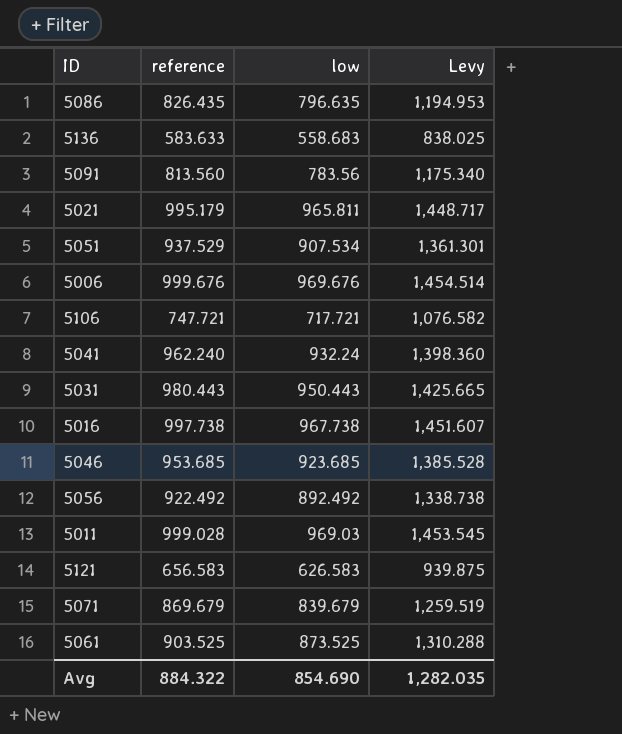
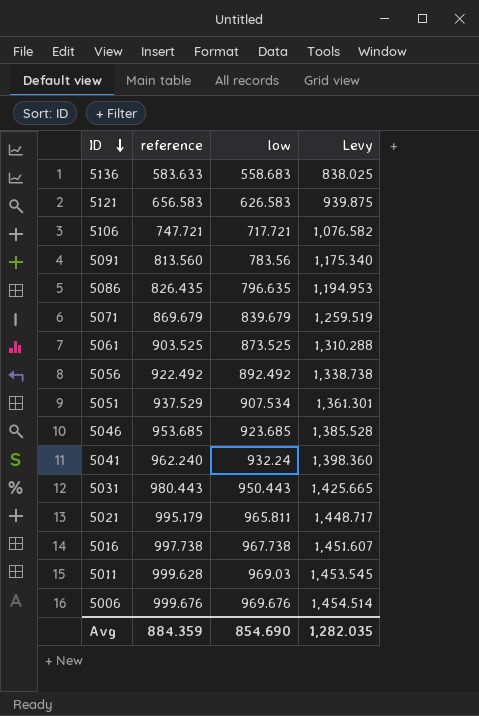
row order: none -> ID descending
5011 | reference: 999.028 -> 999.628
Avg | reference: 884.322 -> 884.359

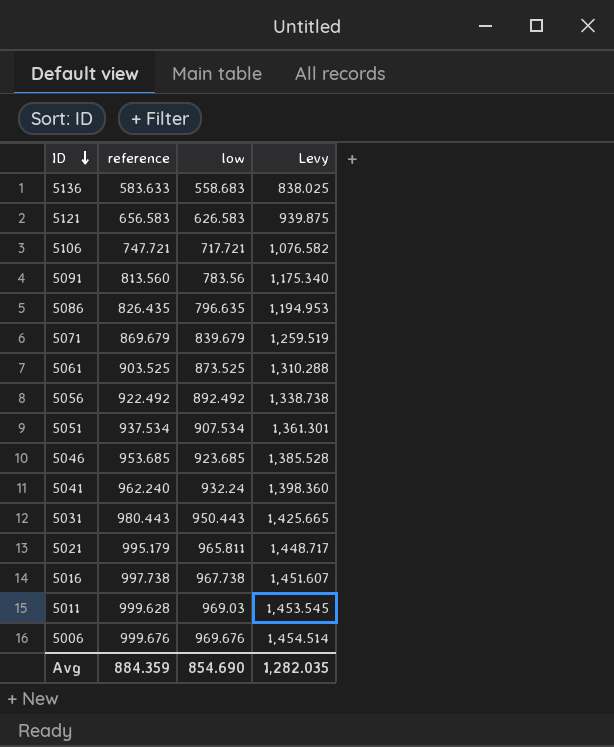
5051 | reference: 937.529 -> 937.534

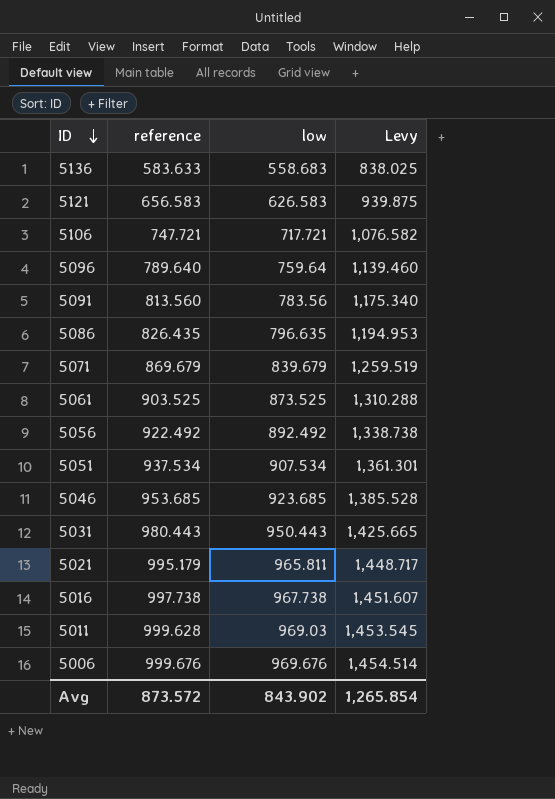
row 5041: 962.240 | 932.24 | 1,398.360 -> none
row 5096: none -> 789.640 | 759.64 | 1,139.460
Avg | reference: 884.359 -> 873.572
Avg | low: 854.690 -> 843.902
Avg | Levy: 1,282.035 -> 1,265.854

